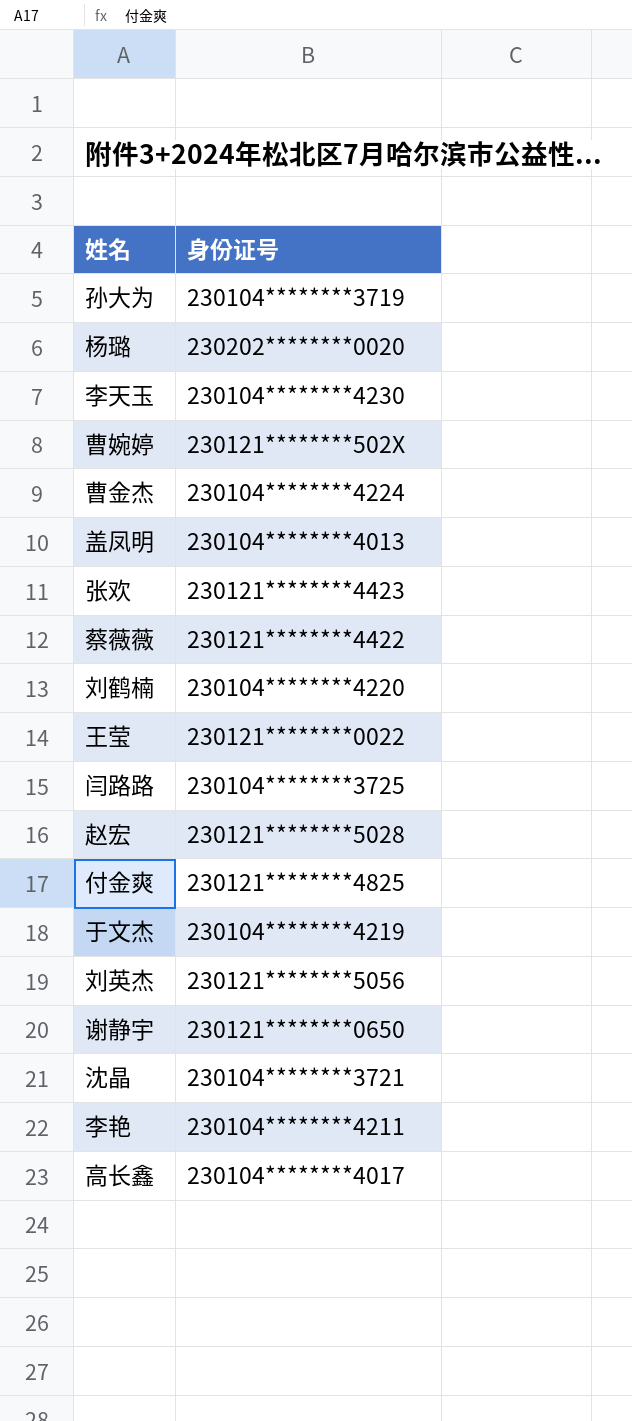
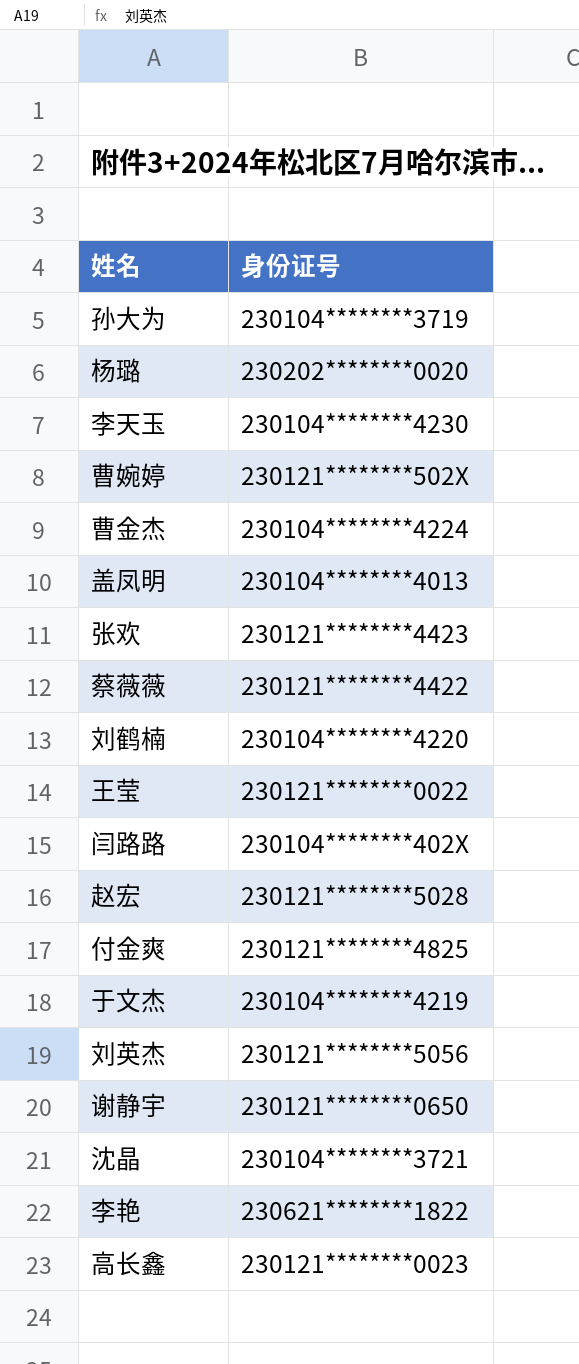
闫路路 | 身份证号: 230104********3725 -> 230104********402X
李艳 | 身份证号: 230104********4211 -> 230621********1822
高长鑫 | 身份证号: 230104********4017 -> 230121********0023

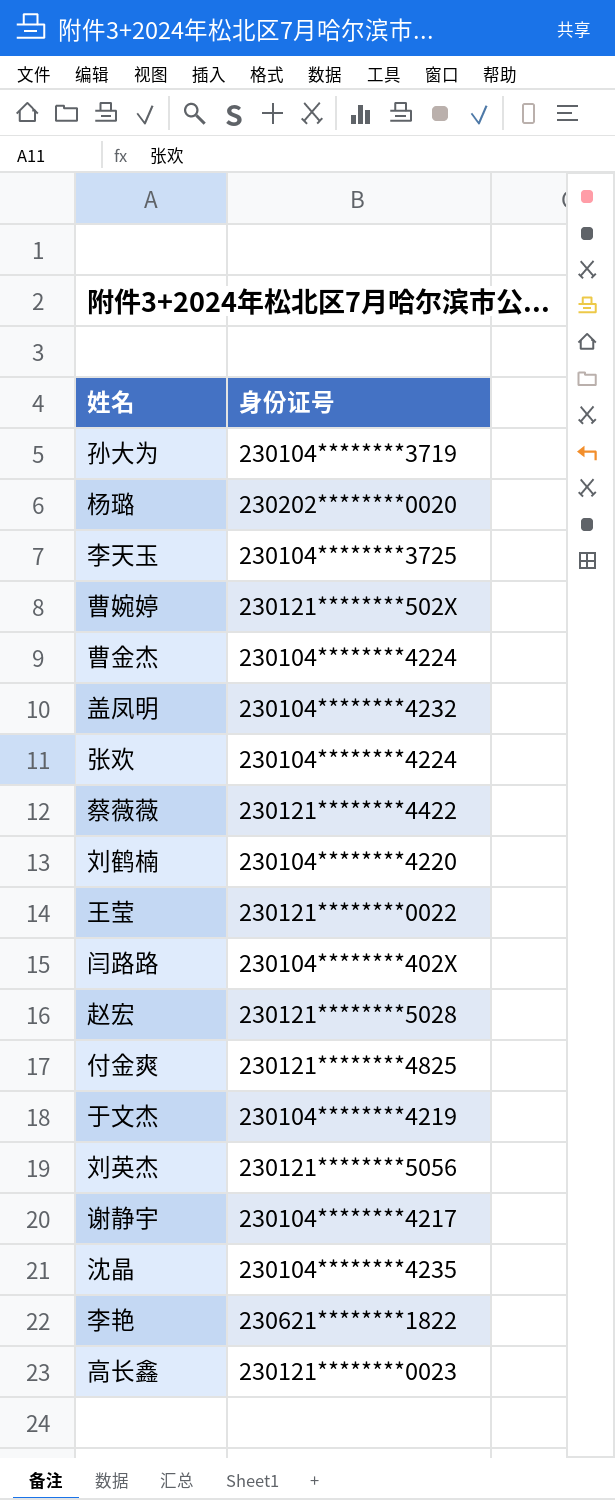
李天玉 | 身份证号: 230104********4230 -> 230104********3725
盖凤明 | 身份证号: 230104********4013 -> 230104********4232
张欢 | 身份证号: 230121********4423 -> 230104********4224
谢静宇 | 身份证号: 230121********0650 -> 230104********4217
沈晶 | 身份证号: 230104********3721 -> 230104********4235

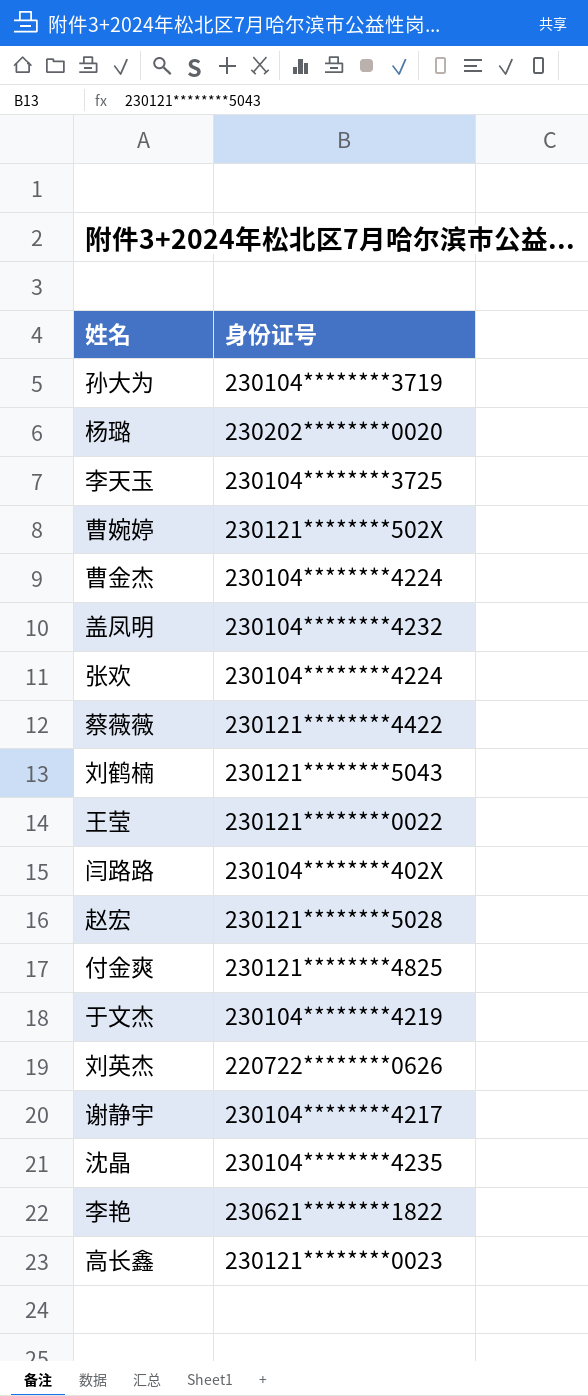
刘鹤楠 | 身份证号: 230104********4220 -> 230121********5043
刘英杰 | 身份证号: 230121********5056 -> 220722********0626

